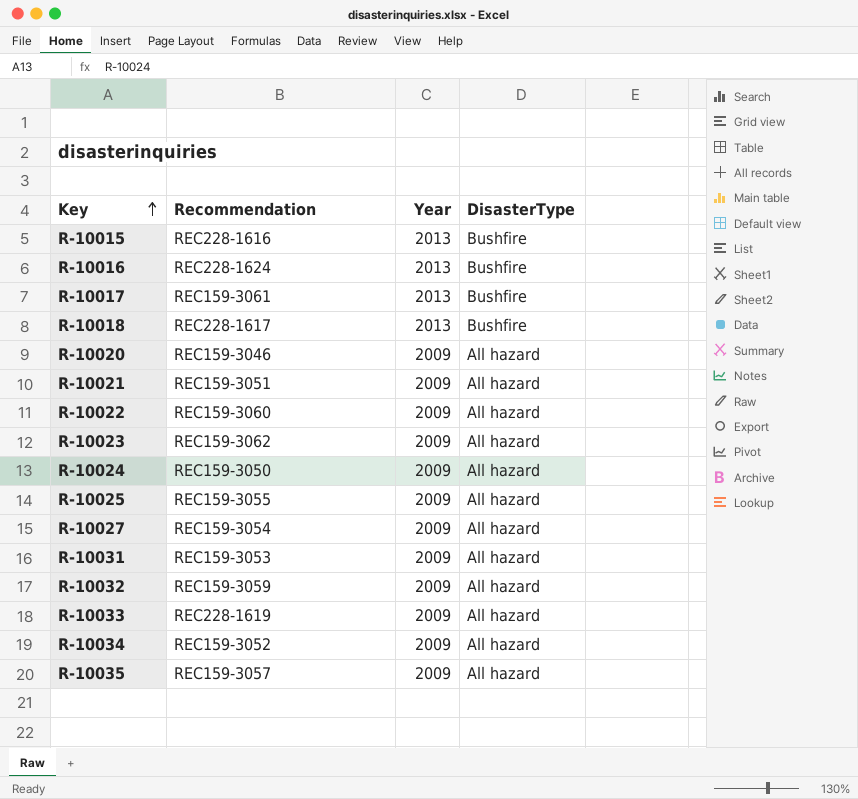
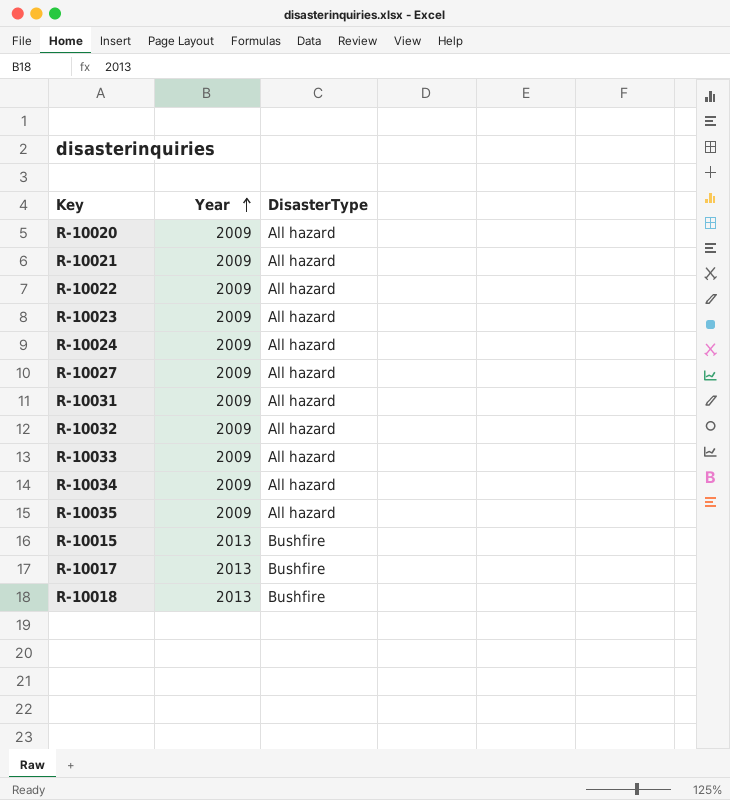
row order: Key ascending -> Year ascending
column Recommendation | position: 2 -> none
row R-10016: REC228-1624 | 2013 | Bushfire -> none
row R-10025: REC159-3055 | 2009 | All hazard -> none

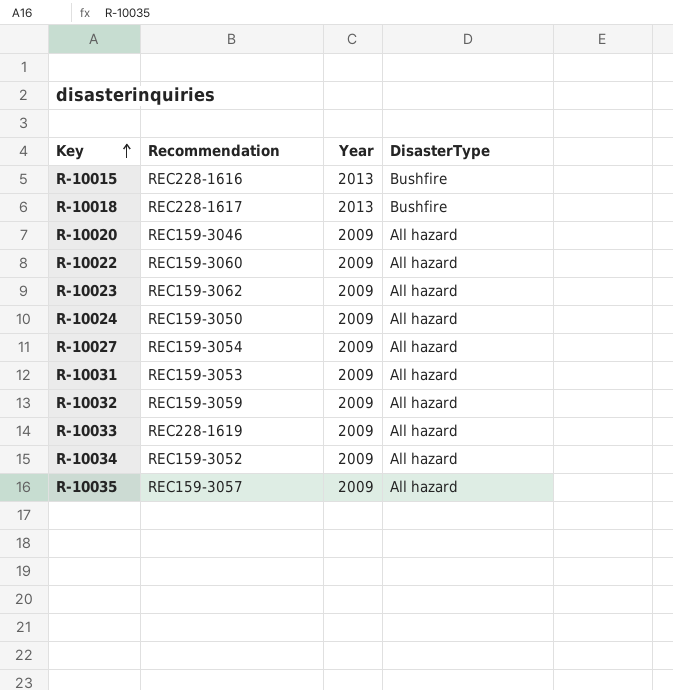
row order: Year ascending -> Key ascending
column Recommendation | position: none -> 2
row R-10021: 2009 | All hazard -> none
row R-10017: 2013 | Bushfire -> none

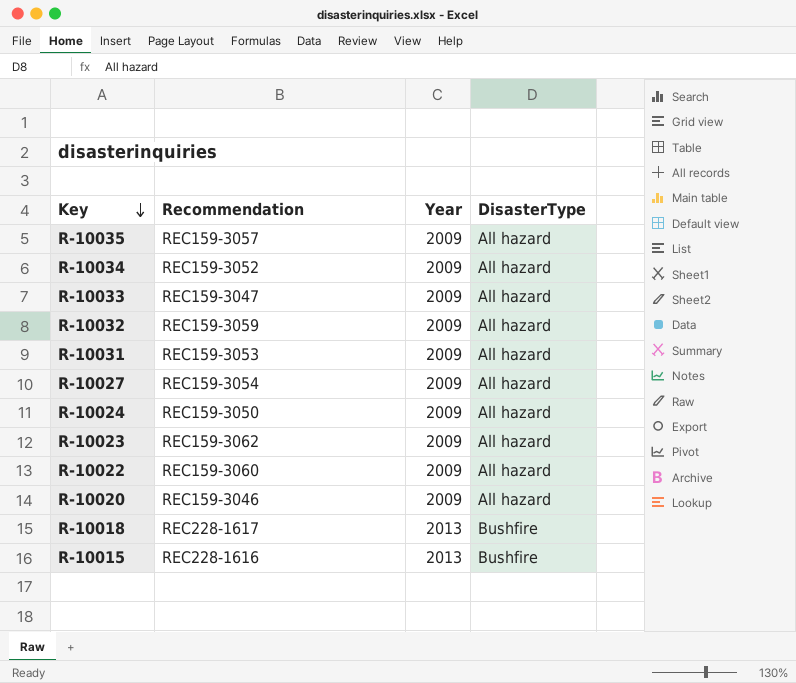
row order: Key ascending -> Key descending
R-10033 | Recommendation: REC228-1619 -> REC159-3047

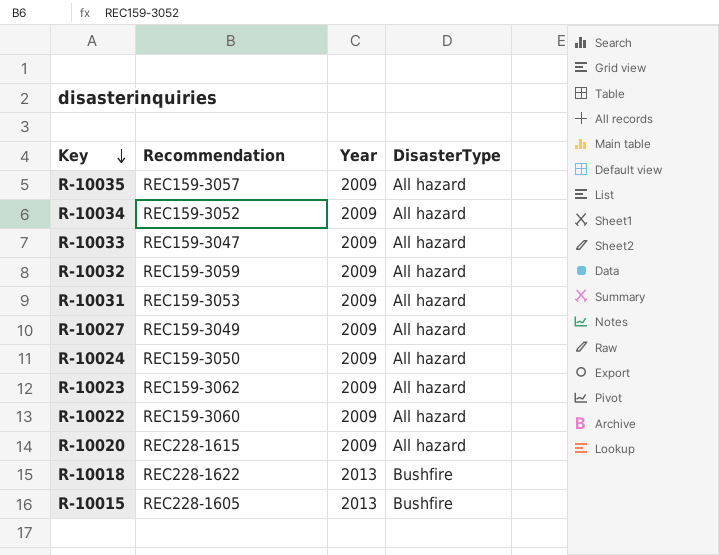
R-10027 | Recommendation: REC159-3054 -> REC159-3049
R-10020 | Recommendation: REC159-3046 -> REC228-1615
R-10018 | Recommendation: REC228-1617 -> REC228-1622
R-10015 | Recommendation: REC228-1616 -> REC228-1605

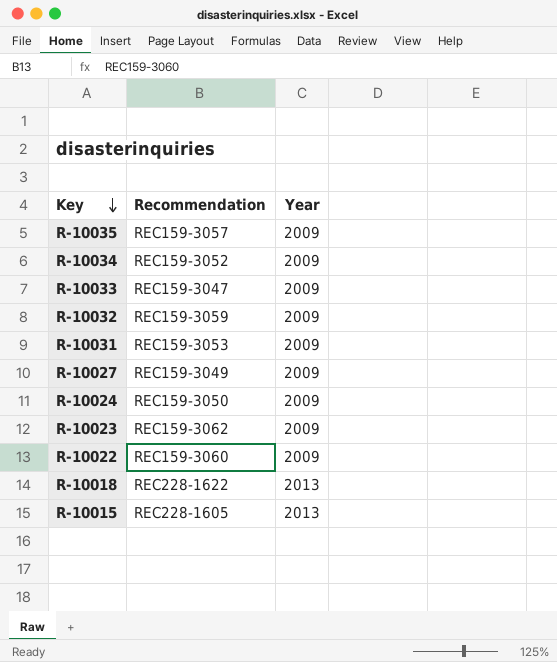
column DisasterType | position: 4 -> none
row R-10020: REC228-1615 | 2009 | All hazard -> none

